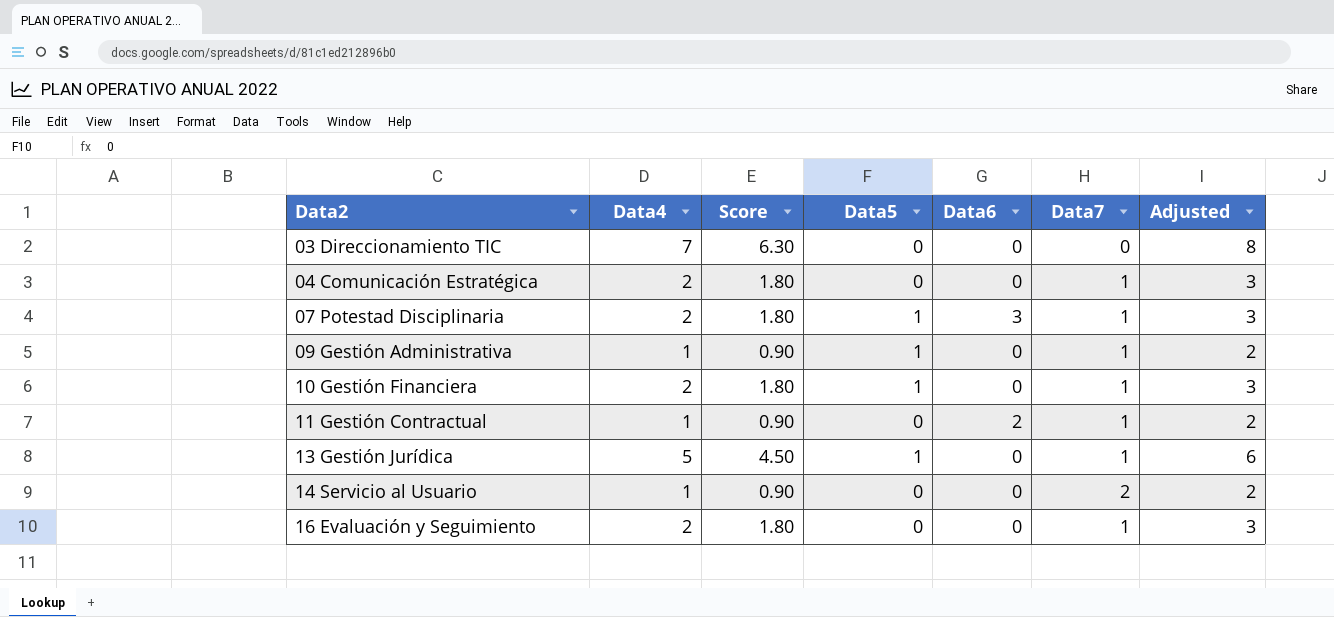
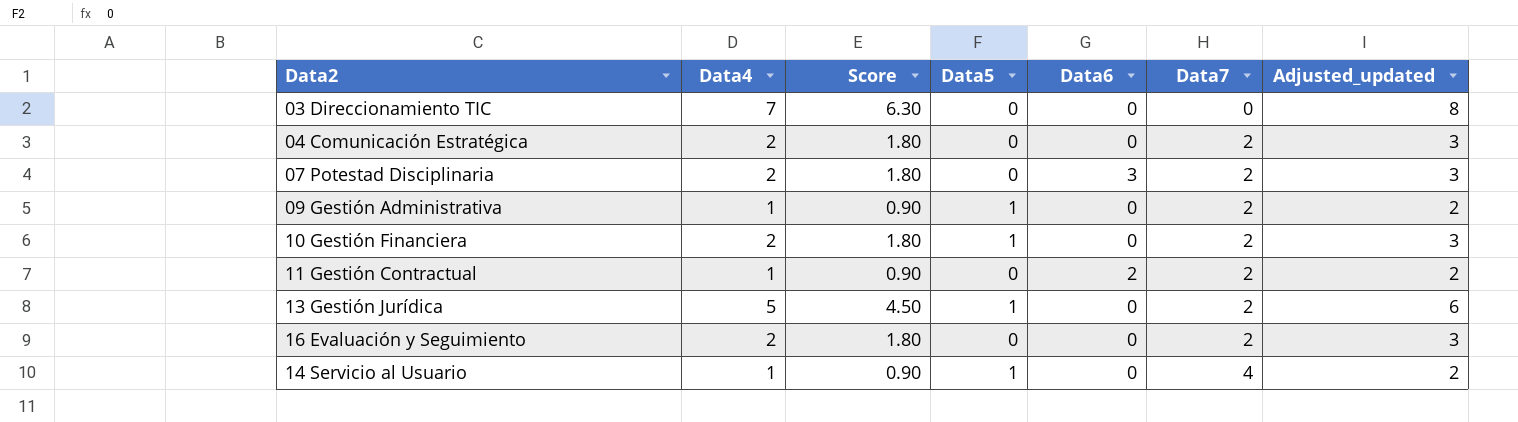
row order: Data2 ascending -> Data7 ascending
column name: Adjusted -> Adjusted_updated
04 Comunicación Estratégica | Data7: 1 -> 2
07 Potestad Disciplinaria | Data5: 1 -> 0
07 Potestad Disciplinaria | Data7: 1 -> 2
09 Gestión Administrativa | Data7: 1 -> 2
10 Gestión Financiera | Data7: 1 -> 2
11 Gestión Contractual | Data7: 1 -> 2
13 Gestión Jurídica | Data7: 1 -> 2
16 Evaluación y Seguimiento | Data7: 1 -> 2
14 Servicio al Usuario | Data5: 0 -> 1
14 Servicio al Usuario | Data7: 2 -> 4

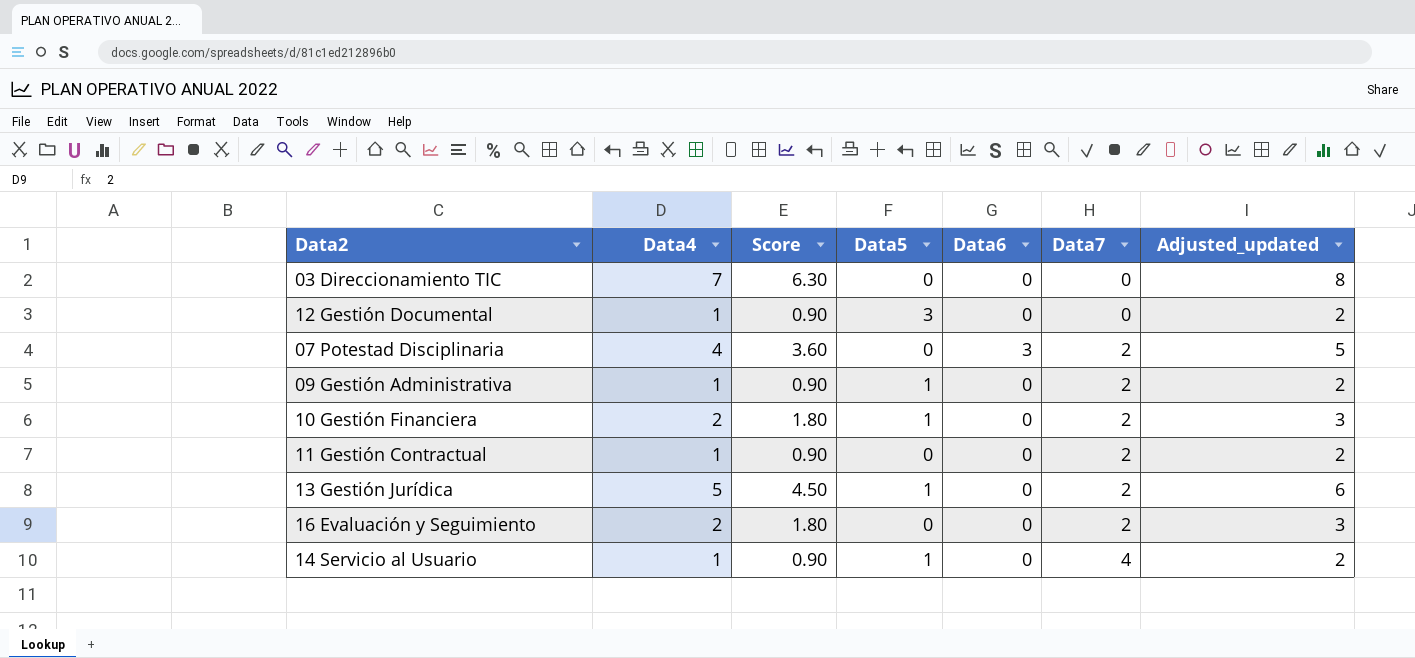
row 04 Comunicación Estratégica: 2 | 1.80 | 0 | 0 | 2 | 3 -> none
row 12 Gestión Documental: none -> 1 | 0.90 | 3 | 0 | 0 | 2
07 Potestad Disciplinaria | Data4: 2 -> 4
07 Potestad Disciplinaria | Score: 1.80 -> 3.60
07 Potestad Disciplinaria | Adjusted_updated: 3 -> 5
11 Gestión Contractual | Data6: 2 -> 0

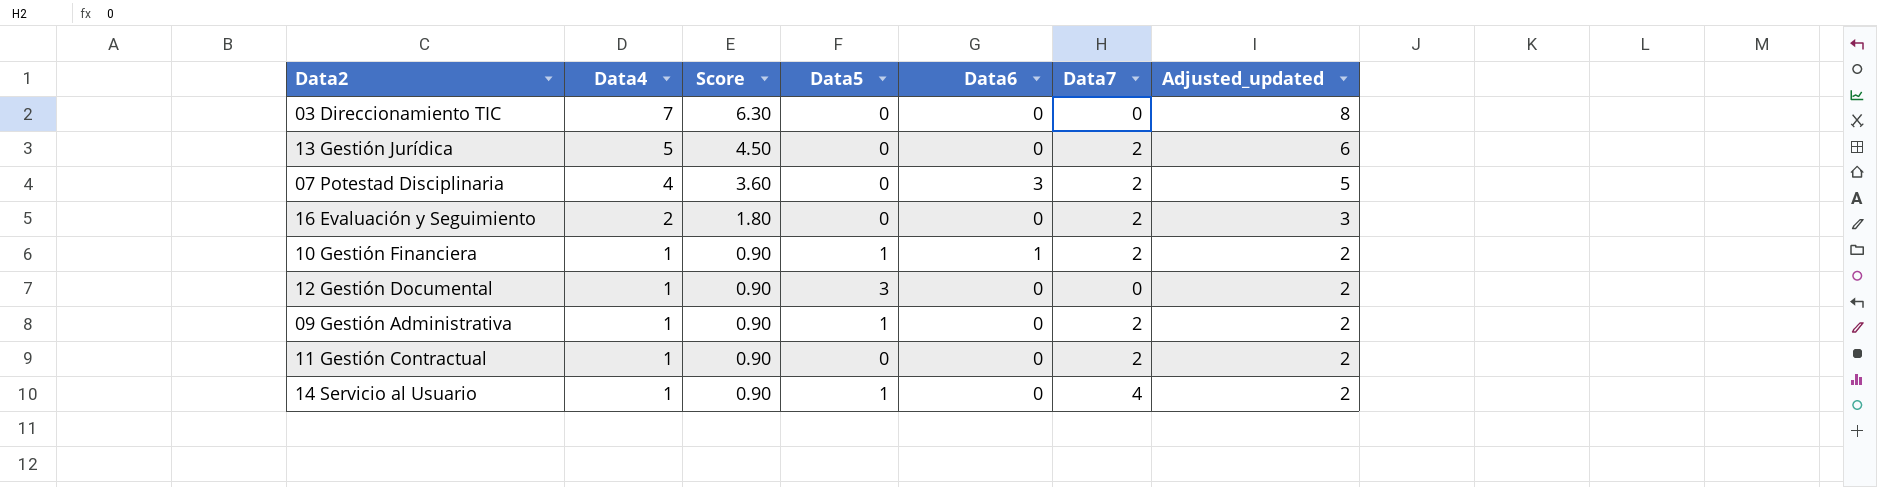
row order: Data7 ascending -> Data4 descending
13 Gestión Jurídica | Data5: 1 -> 0
10 Gestión Financiera | Data4: 2 -> 1
10 Gestión Financiera | Score: 1.80 -> 0.90
10 Gestión Financiera | Data6: 0 -> 1
10 Gestión Financiera | Adjusted_updated: 3 -> 2

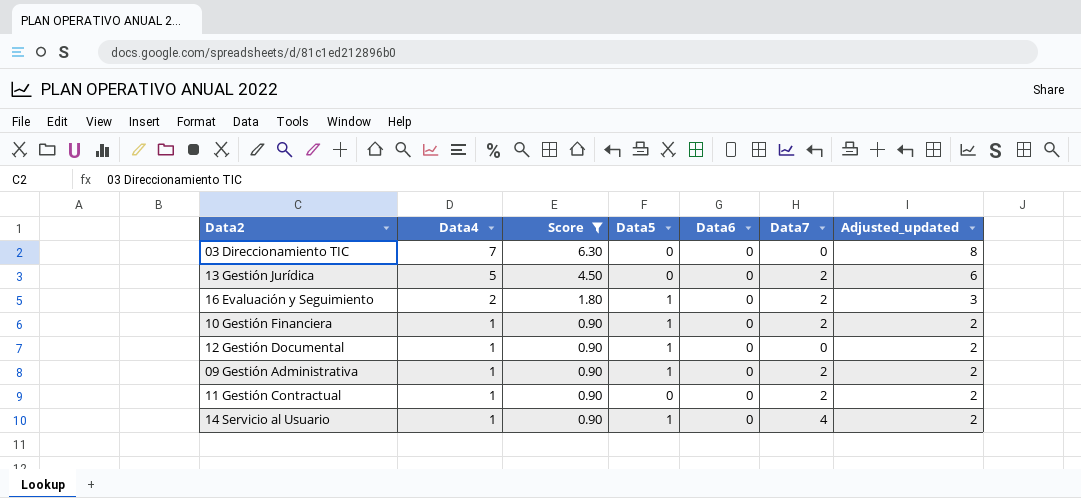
filter: none -> Score != 3.60
16 Evaluación y Seguimiento | Data5: 0 -> 1
10 Gestión Financiera | Data6: 1 -> 0
12 Gestión Documental | Data5: 3 -> 1

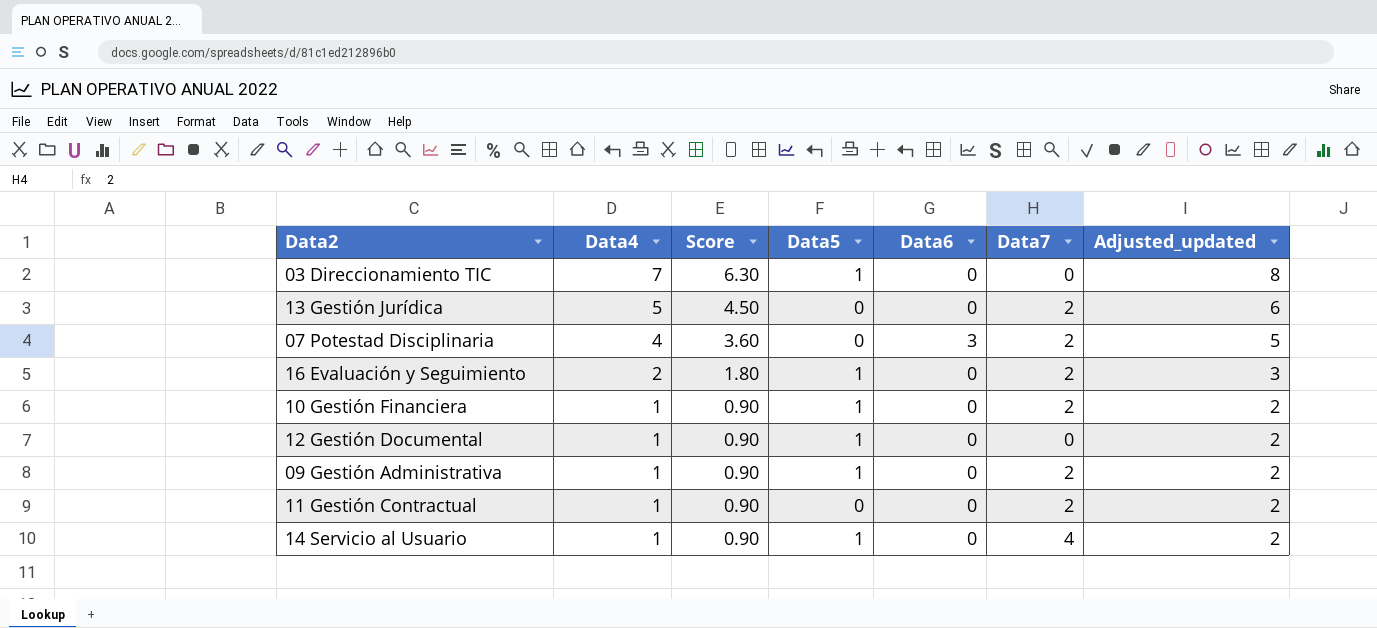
filter: Score != 3.60 -> none
03 Direccionamiento TIC | Data5: 0 -> 1

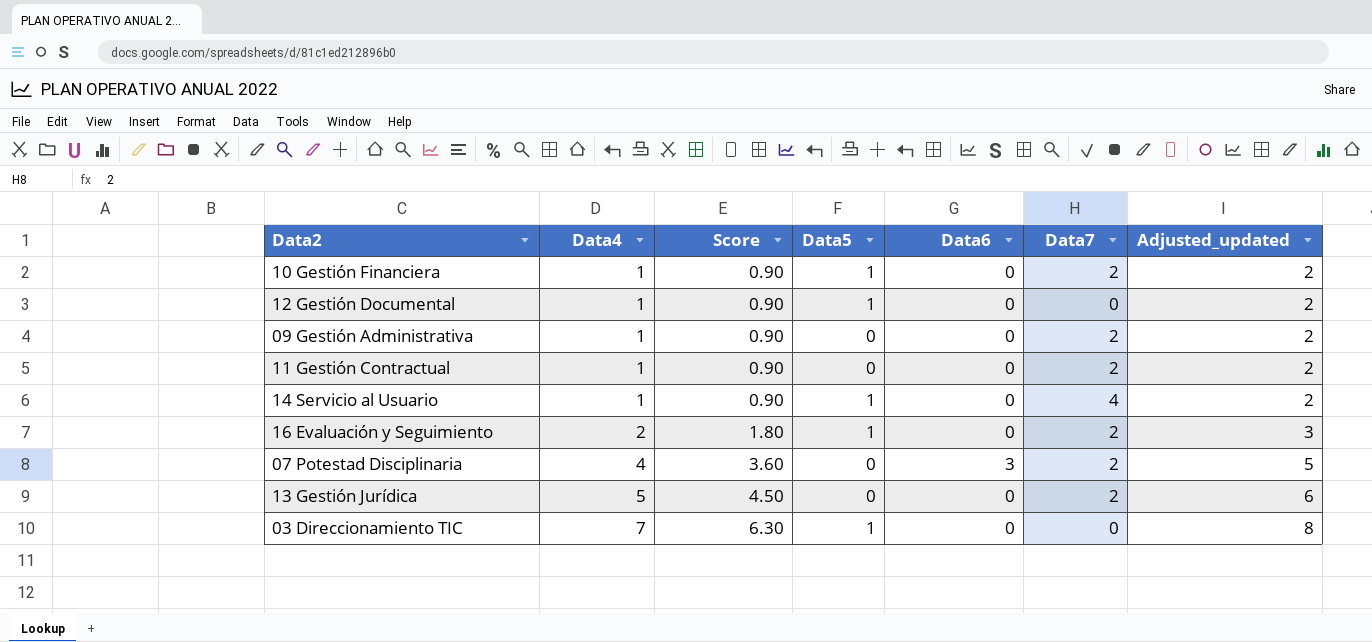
row order: Data4 descending -> Data4 ascending
09 Gestión Administrativa | Data5: 1 -> 0

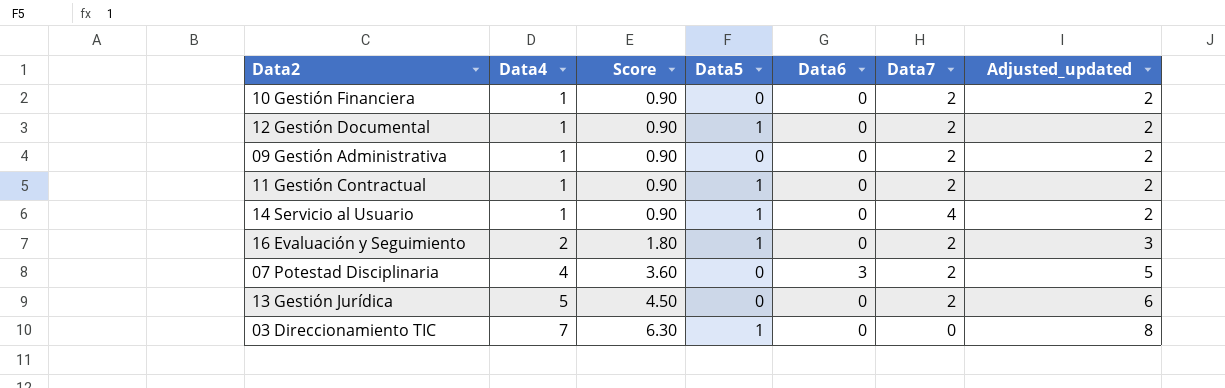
10 Gestión Financiera | Data5: 1 -> 0
12 Gestión Documental | Data7: 0 -> 2
11 Gestión Contractual | Data5: 0 -> 1

